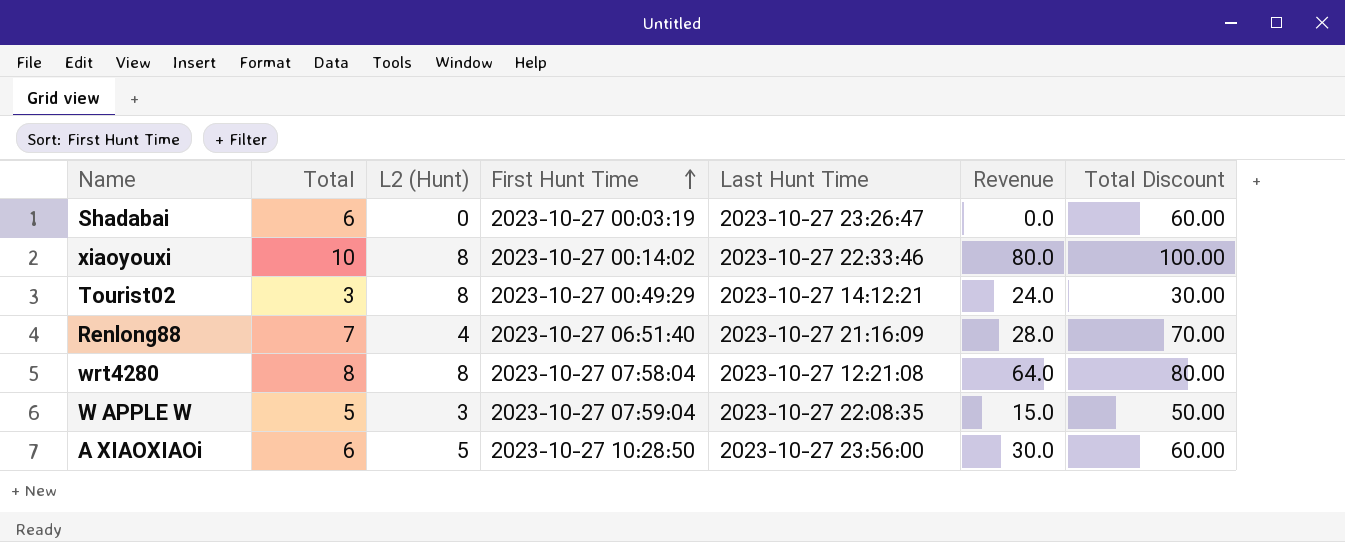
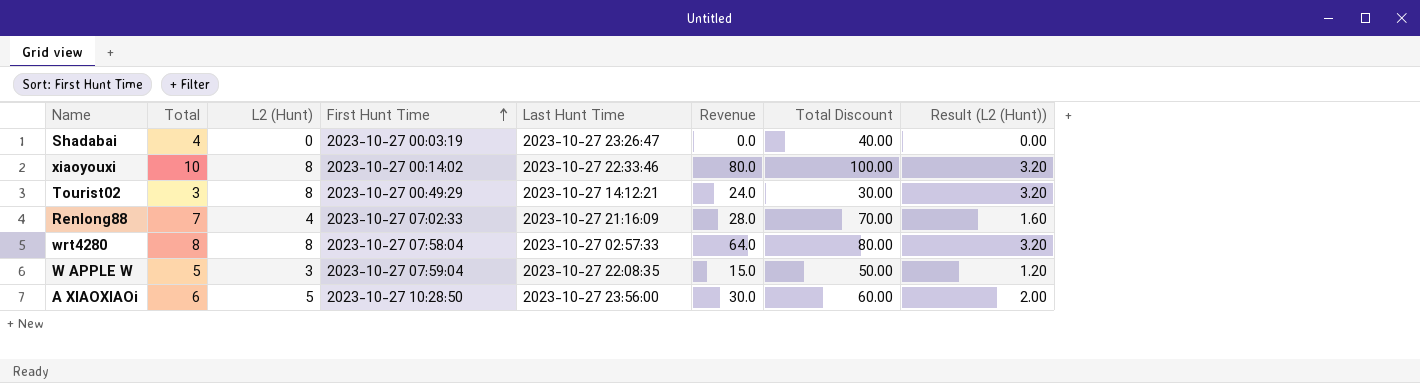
column Result (L2 (Hunt)) | formula: none -> [L2 (Hunt)] * 0.4
Shadabai | Total: 6 -> 4
Shadabai | Total Discount: 60.00 -> 40.00
Renlong88 | First Hunt Time: 2023-10-27 06:51:40 -> 2023-10-27 07:02:33
wrt4280 | Last Hunt Time: 2023-10-27 12:21:08 -> 2023-10-27 02:57:33

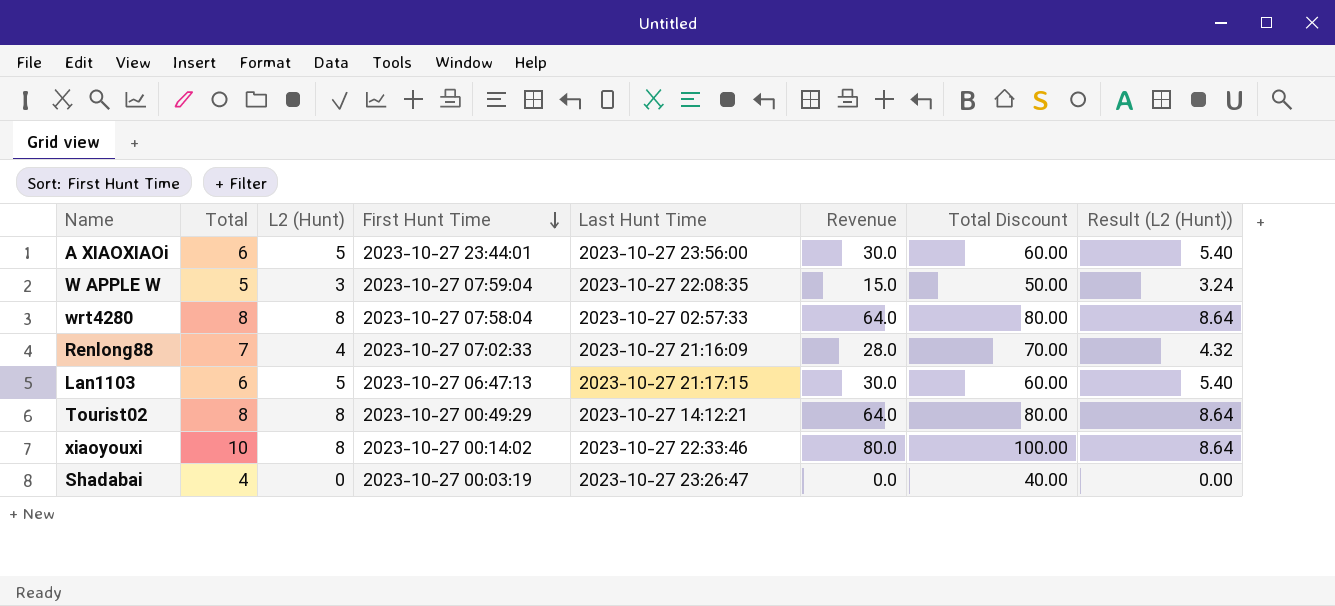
row order: First Hunt Time ascending -> First Hunt Time descending
column Result (L2 (Hunt)) | formula: [L2 (Hunt)] * 0.4 -> [L2 (Hunt)] * 1.08
A XIAOXIAOi | First Hunt Time: 2023-10-27 10:28:50 -> 2023-10-27 23:44:01
row Lan1103: none -> 6 | 5 | 2023-10-27 06:47:13 | 2023-10-27 21:17:15 | 30.0 | 60.00 | 5.40
Tourist02 | Total: 3 -> 8
Tourist02 | Revenue: 24.0 -> 64.0
Tourist02 | Total Discount: 30.00 -> 80.00

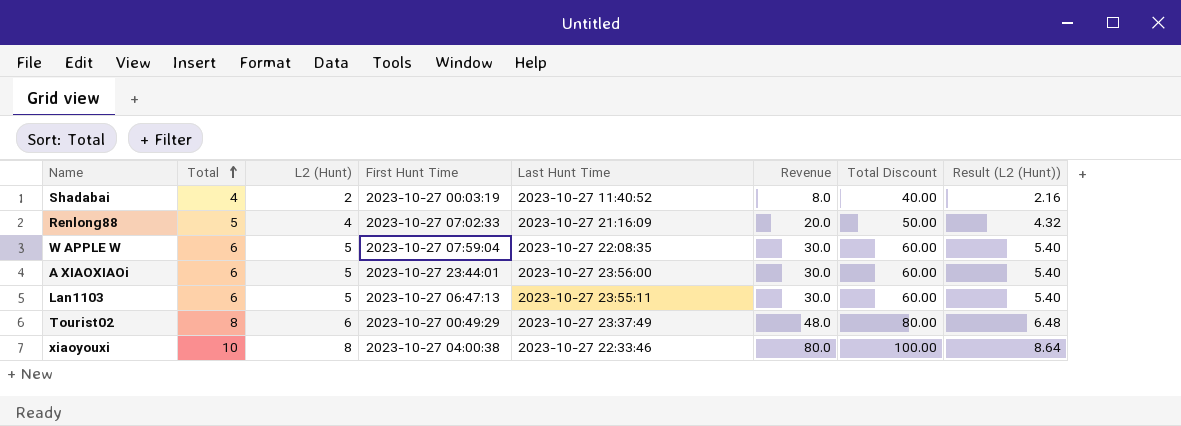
row order: First Hunt Time descending -> Total ascending
row wrt4280: 8 | 8 | 2023-10-27 07:58:04 | 2023-10-27 02:57:33 | 64.0 | 80.00 | 8.64 -> none
Shadabai | L2 (Hunt): 0 -> 2
Shadabai | Last Hunt Time: 2023-10-27 23:26:47 -> 2023-10-27 11:40:52
Shadabai | Revenue: 0.0 -> 8.0
Shadabai | Result (L2 (Hunt)): 0.00 -> 2.16
Renlong88 | Total: 7 -> 5
Renlong88 | Revenue: 28.0 -> 20.0
Renlong88 | Total Discount: 70.00 -> 50.00
W APPLE W | Total: 5 -> 6
W APPLE W | L2 (Hunt): 3 -> 5
W APPLE W | Revenue: 15.0 -> 30.0
W APPLE W | Total Discount: 50.00 -> 60.00
W APPLE W | Result (L2 (Hunt)): 3.24 -> 5.40
Lan1103 | Last Hunt Time: 2023-10-27 21:17:15 -> 2023-10-27 23:55:11
Tourist02 | L2 (Hunt): 8 -> 6
Tourist02 | Last Hunt Time: 2023-10-27 14:12:21 -> 2023-10-27 23:37:49
Tourist02 | Revenue: 64.0 -> 48.0
Tourist02 | Result (L2 (Hunt)): 8.64 -> 6.48
xiaoyouxi | First Hunt Time: 2023-10-27 00:14:02 -> 2023-10-27 04:00:38

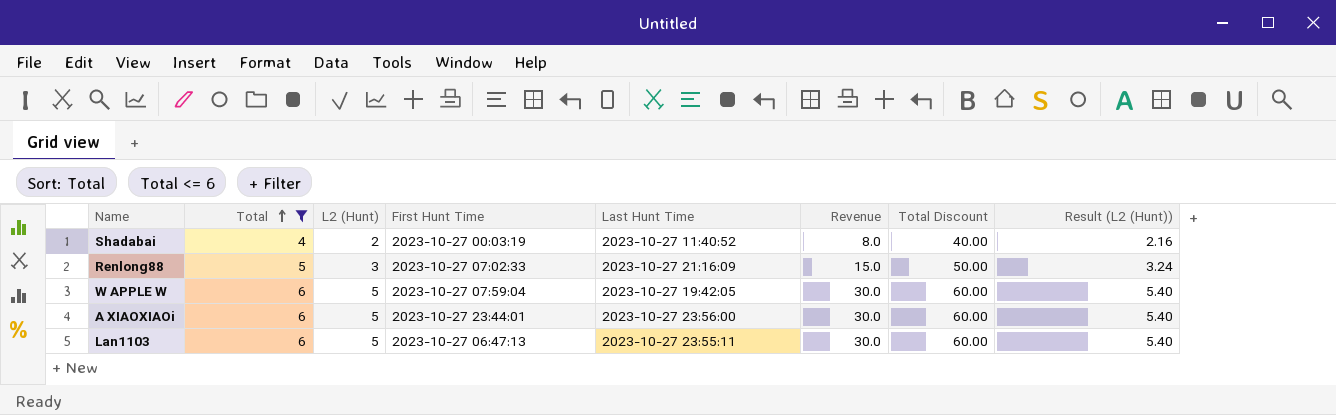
filter: none -> Total <= 6
Renlong88 | L2 (Hunt): 4 -> 3
Renlong88 | Revenue: 20.0 -> 15.0
Renlong88 | Result (L2 (Hunt)): 4.32 -> 3.24
W APPLE W | Last Hunt Time: 2023-10-27 22:08:35 -> 2023-10-27 19:42:05

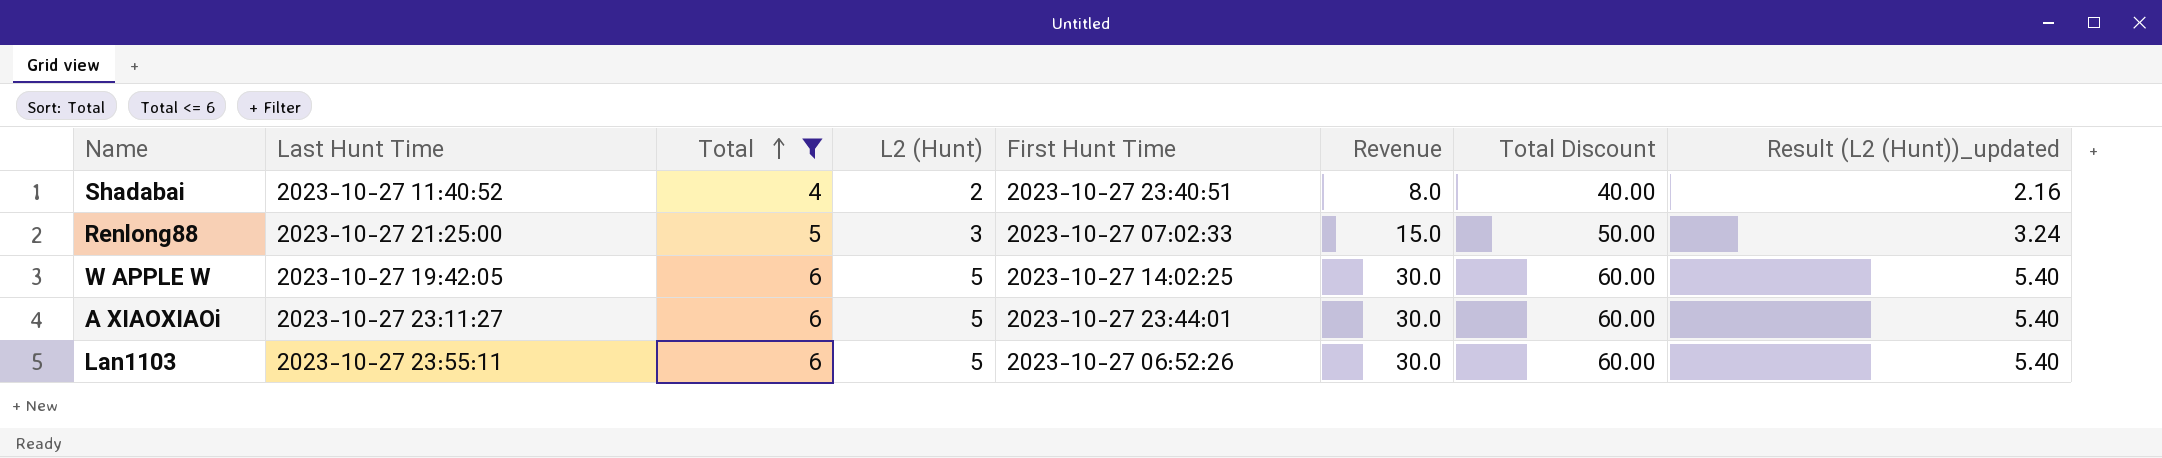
column Last Hunt Time | position: 5 -> 2
column name: Result (L2 (Hunt)) -> Result (L2 (Hunt))_updated
Shadabai | First Hunt Time: 2023-10-27 00:03:19 -> 2023-10-27 23:40:51
Renlong88 | Last Hunt Time: 2023-10-27 21:16:09 -> 2023-10-27 21:25:00
W APPLE W | First Hunt Time: 2023-10-27 07:59:04 -> 2023-10-27 14:02:25
A XIAOXIAOi | Last Hunt Time: 2023-10-27 23:56:00 -> 2023-10-27 23:11:27
Lan1103 | First Hunt Time: 2023-10-27 06:47:13 -> 2023-10-27 06:52:26

